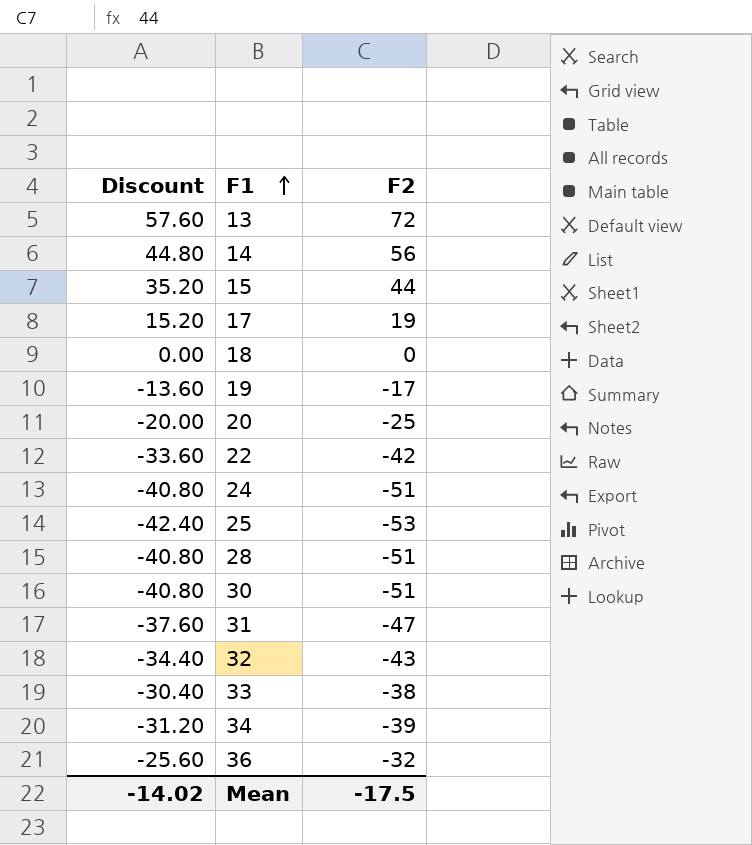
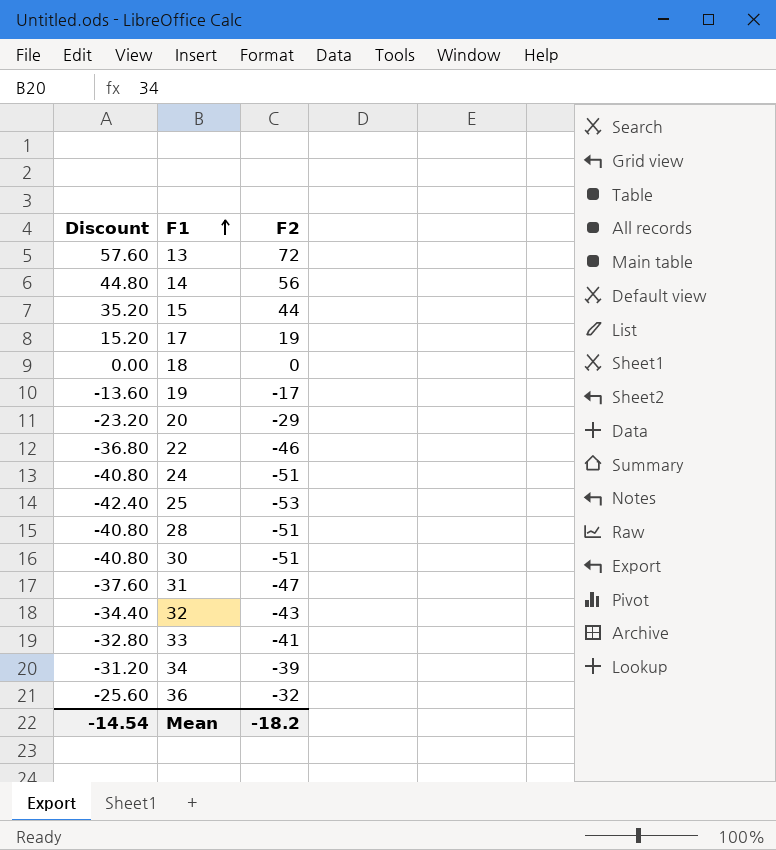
20 | Discount: -20.00 -> -23.20
20 | F2: -25 -> -29
22 | Discount: -33.60 -> -36.80
22 | F2: -42 -> -46
33 | Discount: -30.40 -> -32.80
33 | F2: -38 -> -41
Mean | Discount: -14.02 -> -14.54
Mean | F2: -17.5 -> -18.2

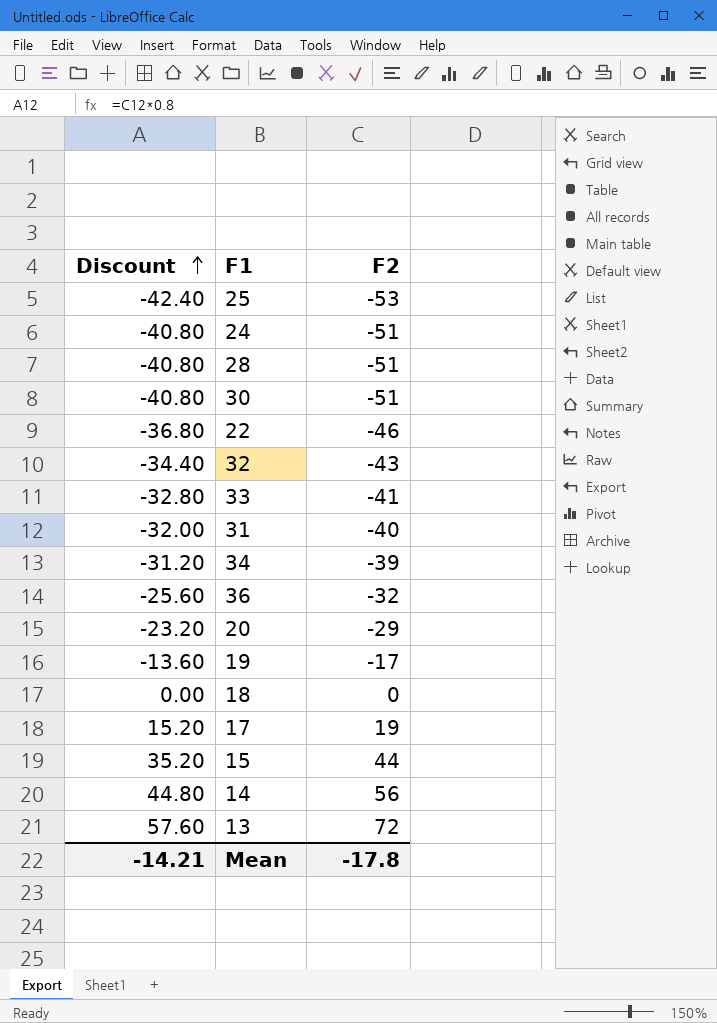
row order: F1 ascending -> Discount ascending
31 | Discount: -37.60 -> -32.00
31 | F2: -47 -> -40
Mean | Discount: -14.54 -> -14.21
Mean | F2: -18.2 -> -17.8

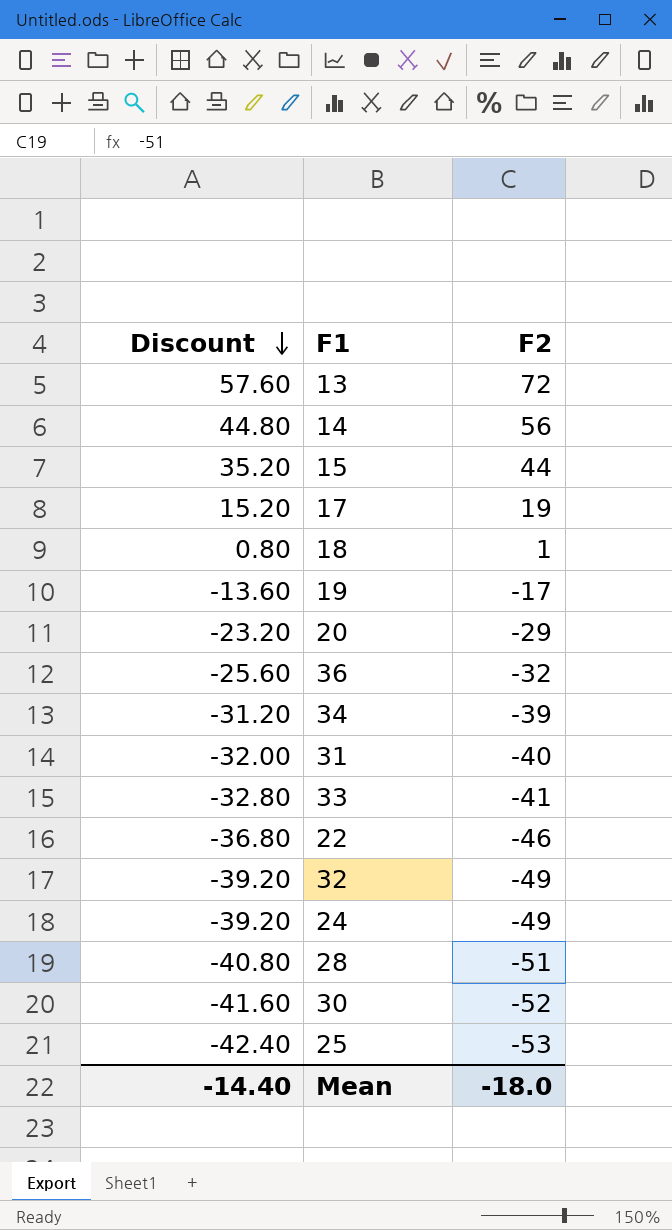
row order: Discount ascending -> Discount descending
18 | Discount: 0.00 -> 0.80
18 | F2: 0 -> 1
32 | Discount: -34.40 -> -39.20
32 | F2: -43 -> -49
24 | Discount: -40.80 -> -39.20
24 | F2: -51 -> -49
30 | Discount: -40.80 -> -41.60
30 | F2: -51 -> -52
Mean | Discount: -14.21 -> -14.40
Mean | F2: -17.8 -> -18.0

